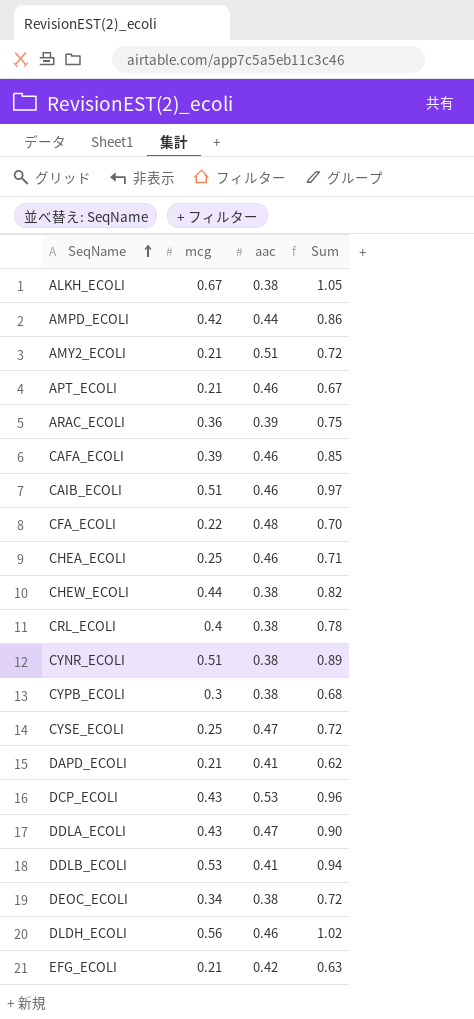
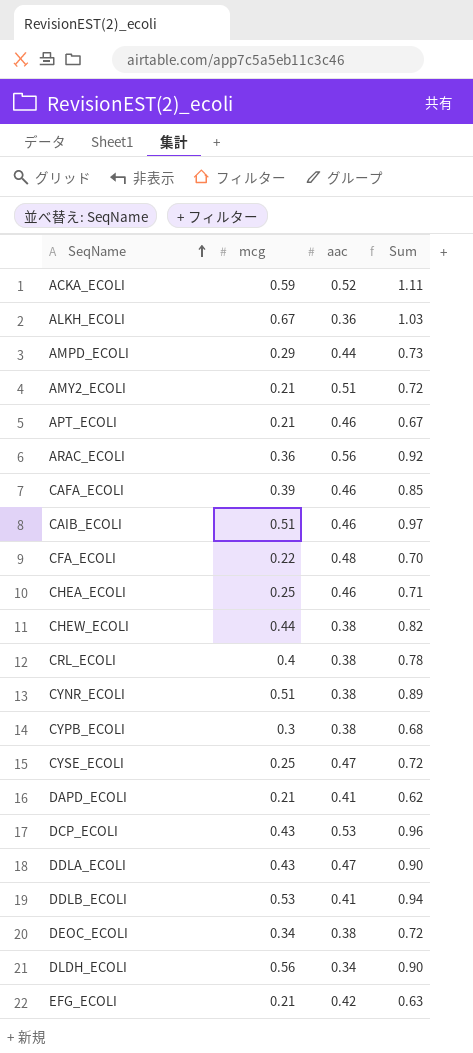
row ACKA_ECOLI: none -> 0.59 | 0.52 | 1.11
ALKH_ECOLI | aac: 0.38 -> 0.36
ALKH_ECOLI | Sum: 1.05 -> 1.03
AMPD_ECOLI | mcg: 0.42 -> 0.29
AMPD_ECOLI | Sum: 0.86 -> 0.73
ARAC_ECOLI | aac: 0.39 -> 0.56
ARAC_ECOLI | Sum: 0.75 -> 0.92
DLDH_ECOLI | aac: 0.46 -> 0.34
DLDH_ECOLI | Sum: 1.02 -> 0.90

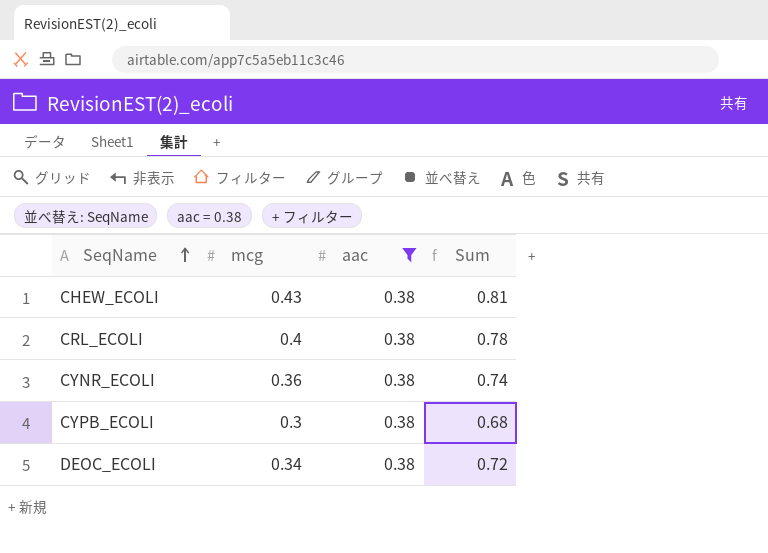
filter: none -> aac = 0.38
CHEW_ECOLI | mcg: 0.44 -> 0.43
CHEW_ECOLI | Sum: 0.82 -> 0.81
CYNR_ECOLI | mcg: 0.51 -> 0.36
CYNR_ECOLI | Sum: 0.89 -> 0.74

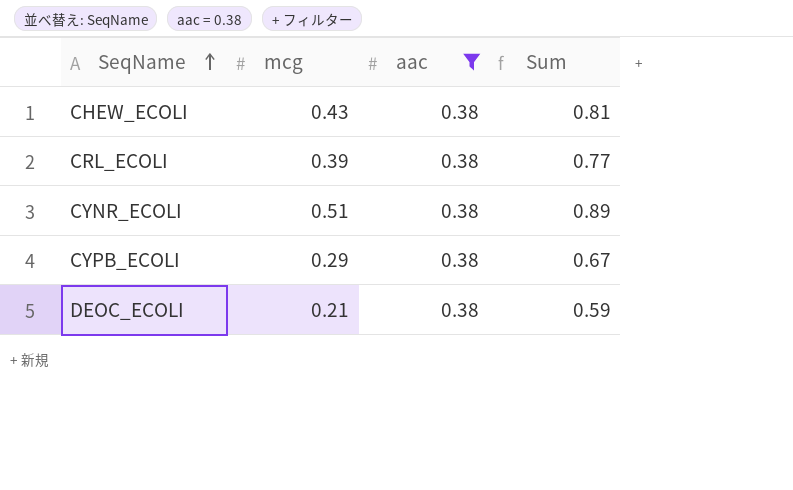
CRL_ECOLI | mcg: 0.4 -> 0.39
CRL_ECOLI | Sum: 0.78 -> 0.77
CYNR_ECOLI | mcg: 0.36 -> 0.51
CYNR_ECOLI | Sum: 0.74 -> 0.89
CYPB_ECOLI | mcg: 0.3 -> 0.29
CYPB_ECOLI | Sum: 0.68 -> 0.67
DEOC_ECOLI | mcg: 0.34 -> 0.21
DEOC_ECOLI | Sum: 0.72 -> 0.59

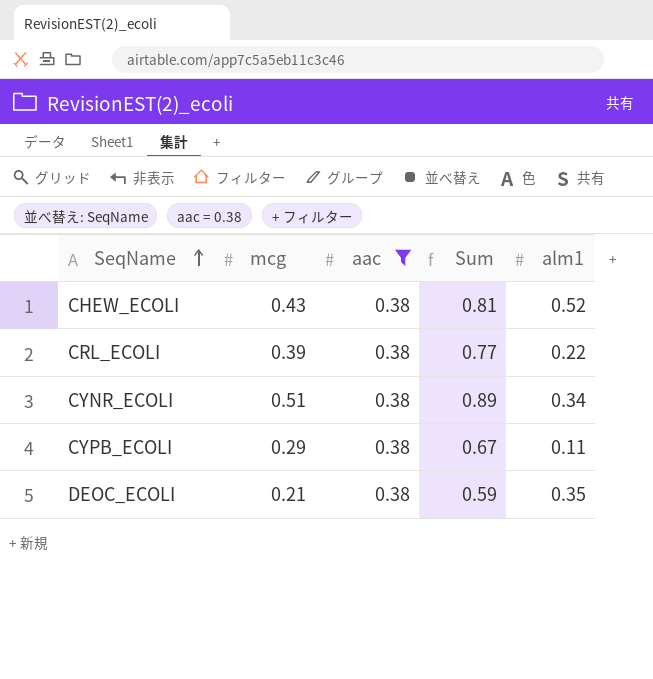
column alm1 | position: none -> 5

